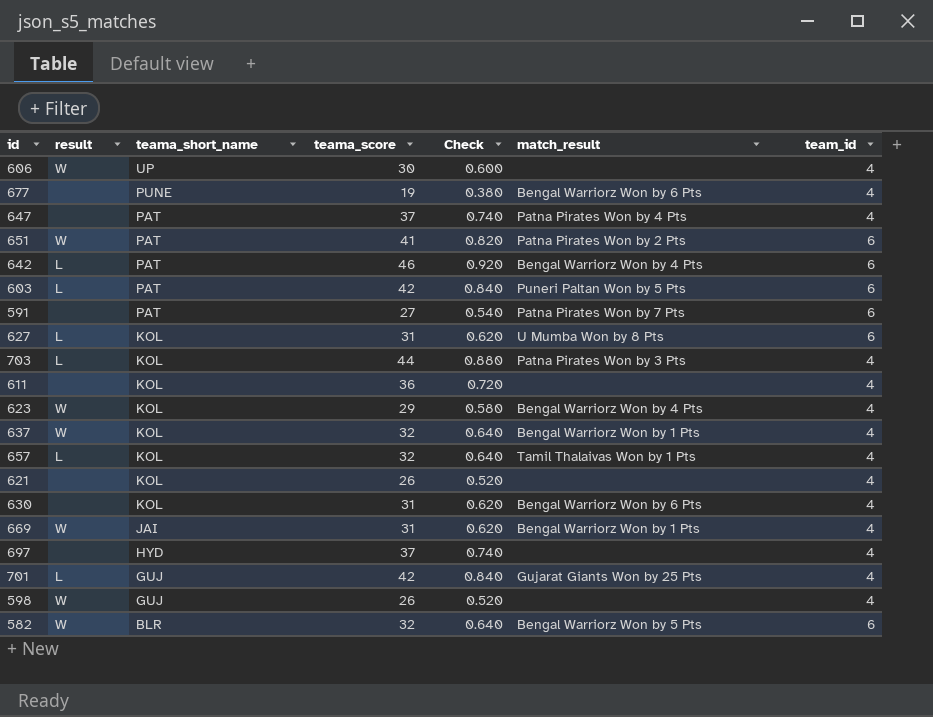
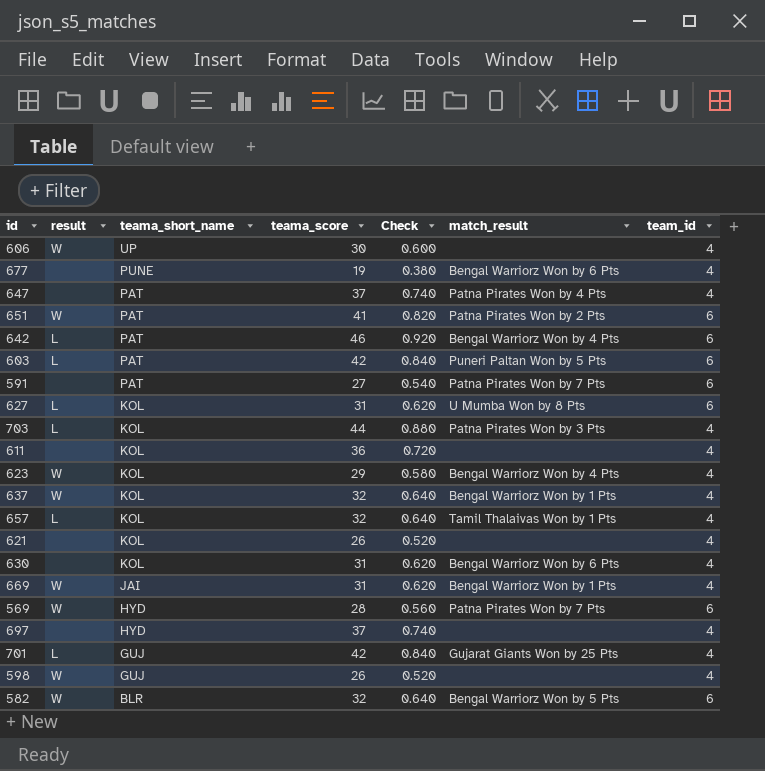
row 569: none -> W | HYD | 28 | 0.560 | Patna Pirates Won by 7 Pts | 6

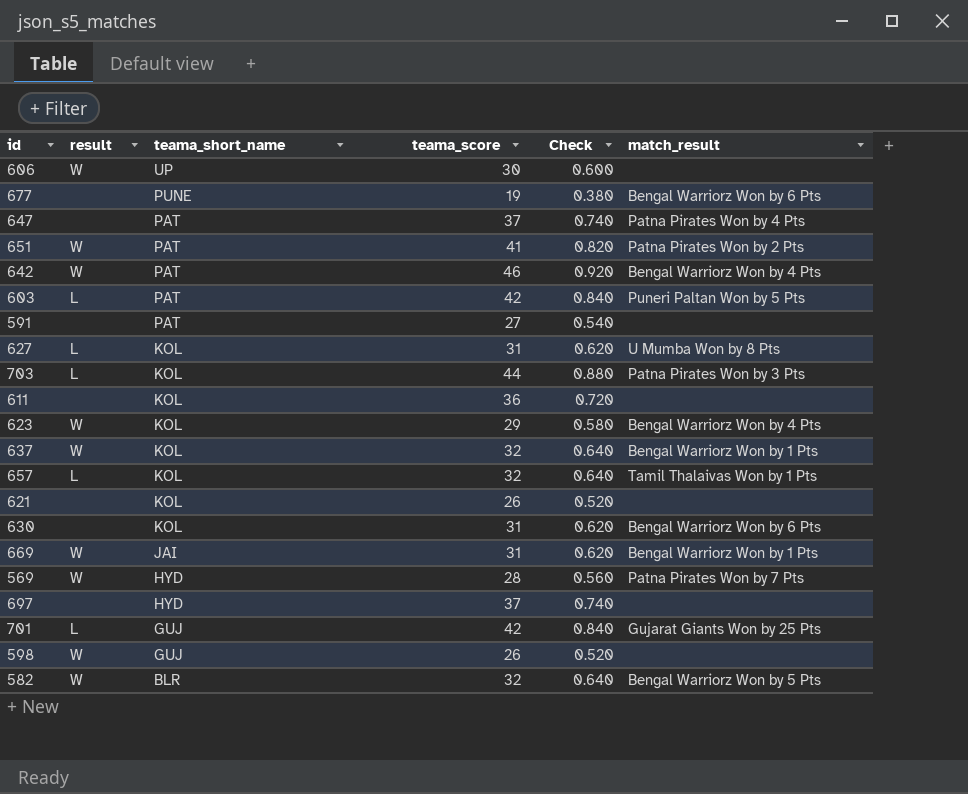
column team_id | position: 7 -> none
642 | result: L -> W
591 | match_result: Patna Pirates Won by 7 Pts -> none

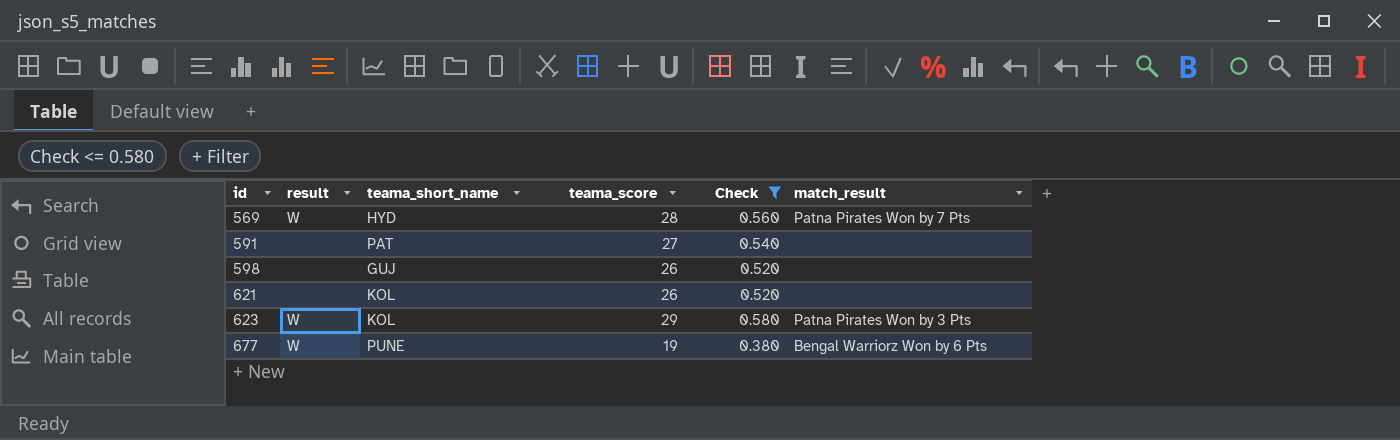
filter: none -> Check <= 0.580
row order: teama_short_name descending -> id ascending
598 | result: W -> none
623 | match_result: Bengal Warriorz Won by 4 Pts -> Patna Pirates Won by 3 Pts
677 | result: none -> W

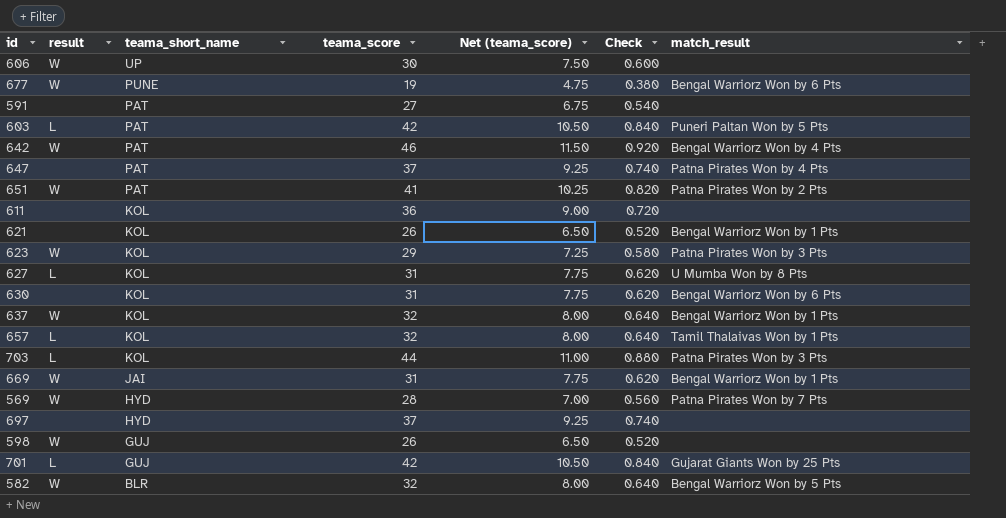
filter: Check <= 0.580 -> none
row order: id ascending -> teama_short_name descending
column Net (teama_score) | formula: none -> [teama_score] * 0.25
621 | match_result: none -> Bengal Warriorz Won by 1 Pts
598 | result: none -> W

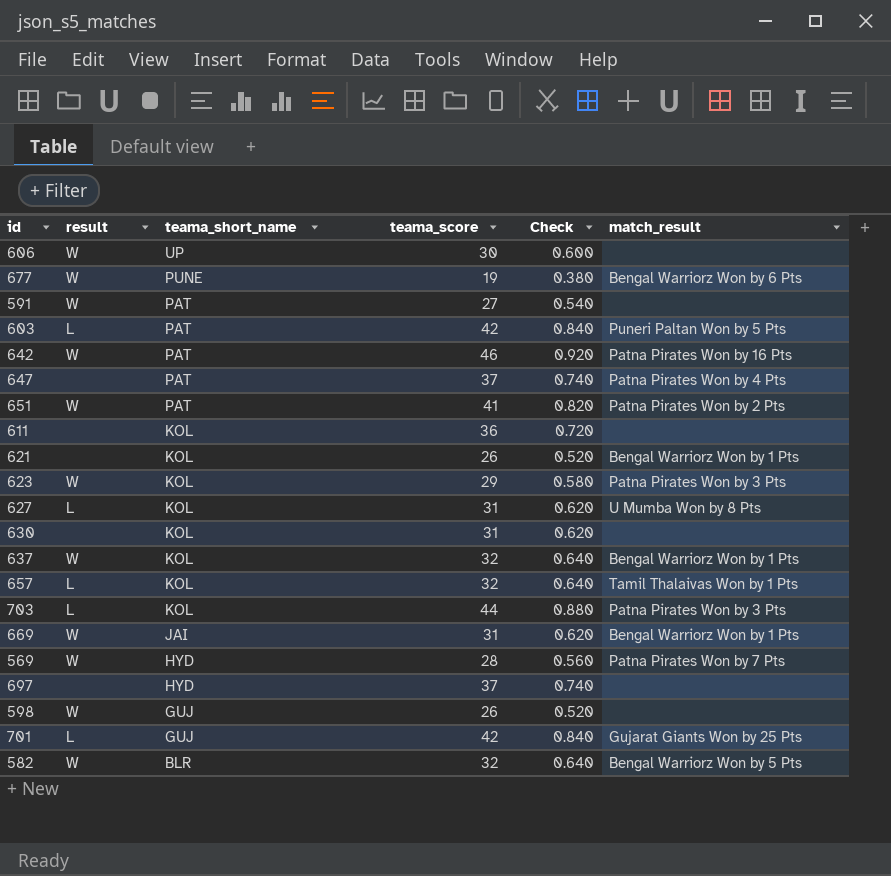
column Net (teama_score) | formula: [teama_score] * 0.25 -> none
591 | result: none -> W
642 | match_result: Bengal Warriorz Won by 4 Pts -> Patna Pirates Won by 16 Pts
630 | match_result: Bengal Warriorz Won by 6 Pts -> none

